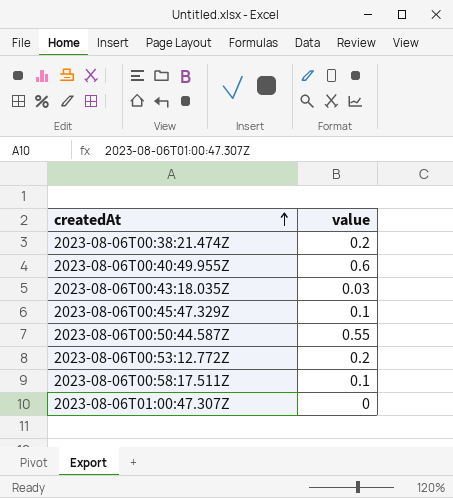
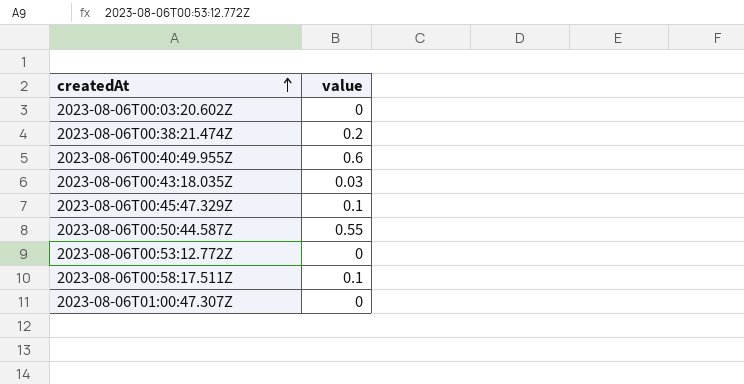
row 2023-08-06T00:03:20.602Z: none -> 0
2023-08-06T00:53:12.772Z | value: 0.2 -> 0

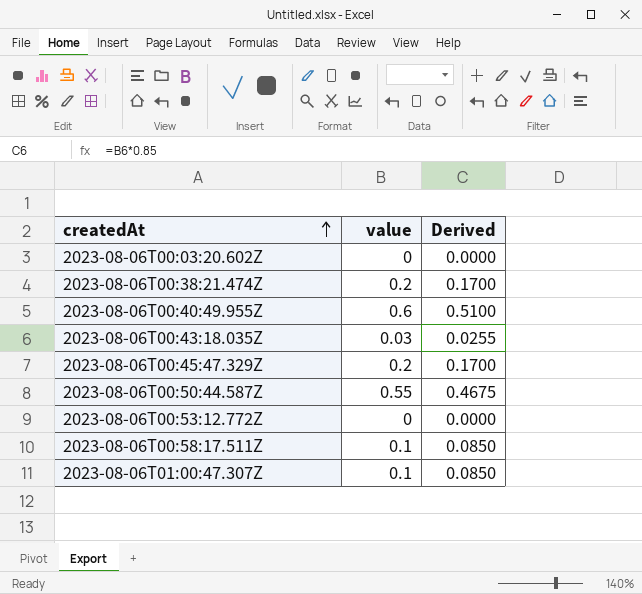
column Derived | formula: none -> [value] * 0.85
2023-08-06T00:45:47.329Z | value: 0.1 -> 0.2
2023-08-06T01:00:47.307Z | value: 0 -> 0.1

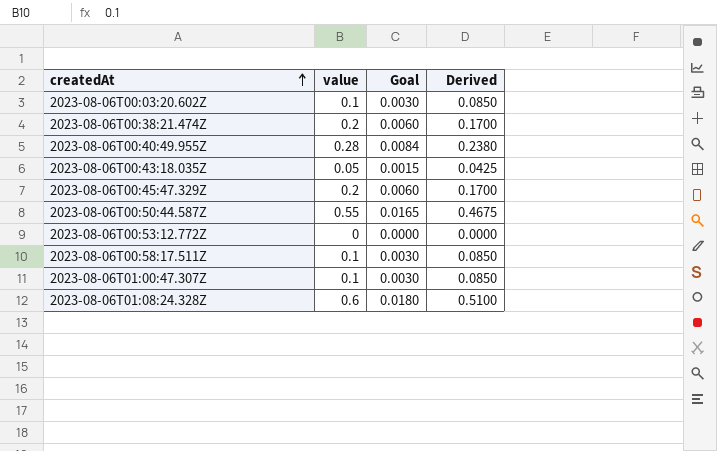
column Goal | formula: none -> [value] * 0.03
2023-08-06T00:03:20.602Z | value: 0 -> 0.1
2023-08-06T00:03:20.602Z | Derived: 0.0000 -> 0.0850
2023-08-06T00:40:49.955Z | value: 0.6 -> 0.28
2023-08-06T00:40:49.955Z | Derived: 0.5100 -> 0.2380
2023-08-06T00:43:18.035Z | value: 0.03 -> 0.05
2023-08-06T00:43:18.035Z | Derived: 0.0255 -> 0.0425
row 2023-08-06T01:08:24.328Z: none -> 0.6 | 0.0180 | 0.5100

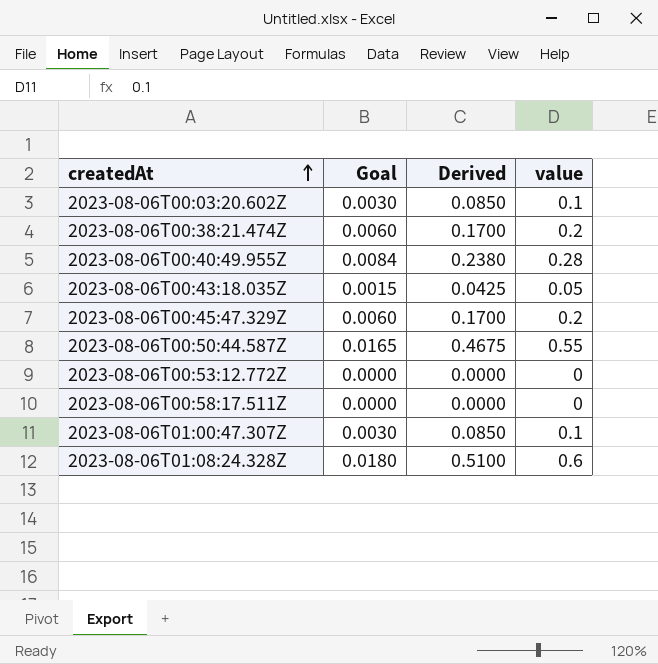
column value | position: 2 -> 4
2023-08-06T00:58:17.511Z | Goal: 0.0030 -> 0.0000
2023-08-06T00:58:17.511Z | Derived: 0.0850 -> 0.0000
2023-08-06T00:58:17.511Z | value: 0.1 -> 0

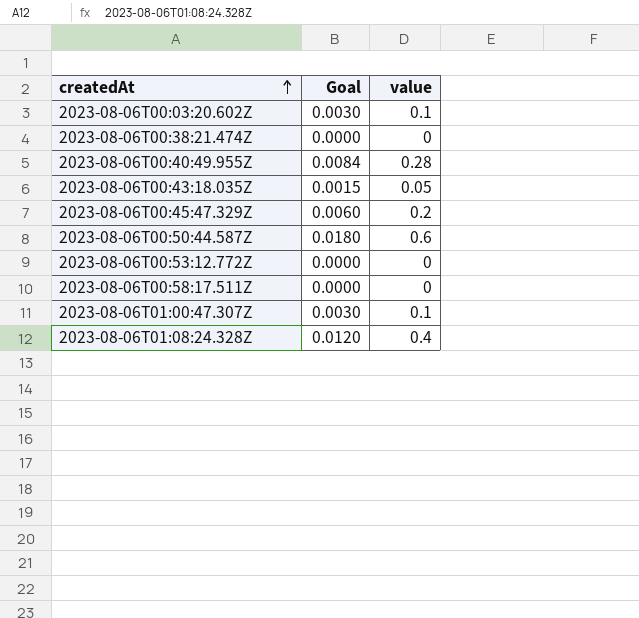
column Derived | formula: [value] * 0.85 -> none
2023-08-06T00:38:21.474Z | Goal: 0.0060 -> 0.0000
2023-08-06T00:38:21.474Z | value: 0.2 -> 0
2023-08-06T00:50:44.587Z | Goal: 0.0165 -> 0.0180
2023-08-06T00:50:44.587Z | value: 0.55 -> 0.6
2023-08-06T01:08:24.328Z | Goal: 0.0180 -> 0.0120
2023-08-06T01:08:24.328Z | value: 0.6 -> 0.4

